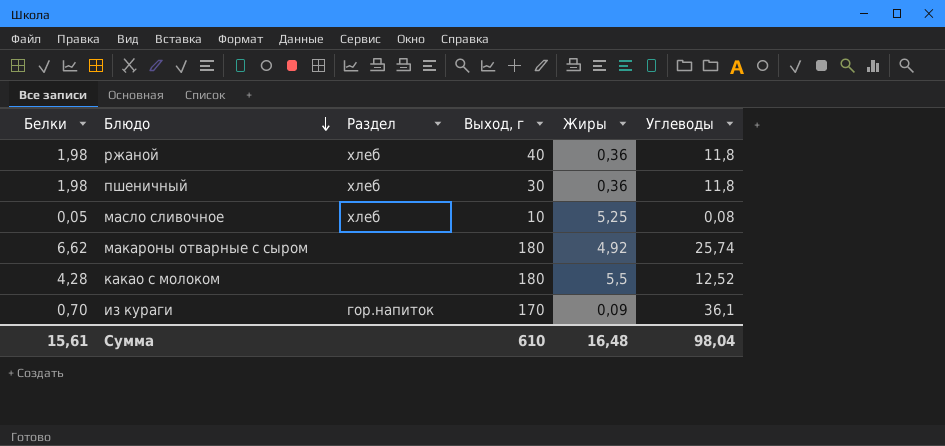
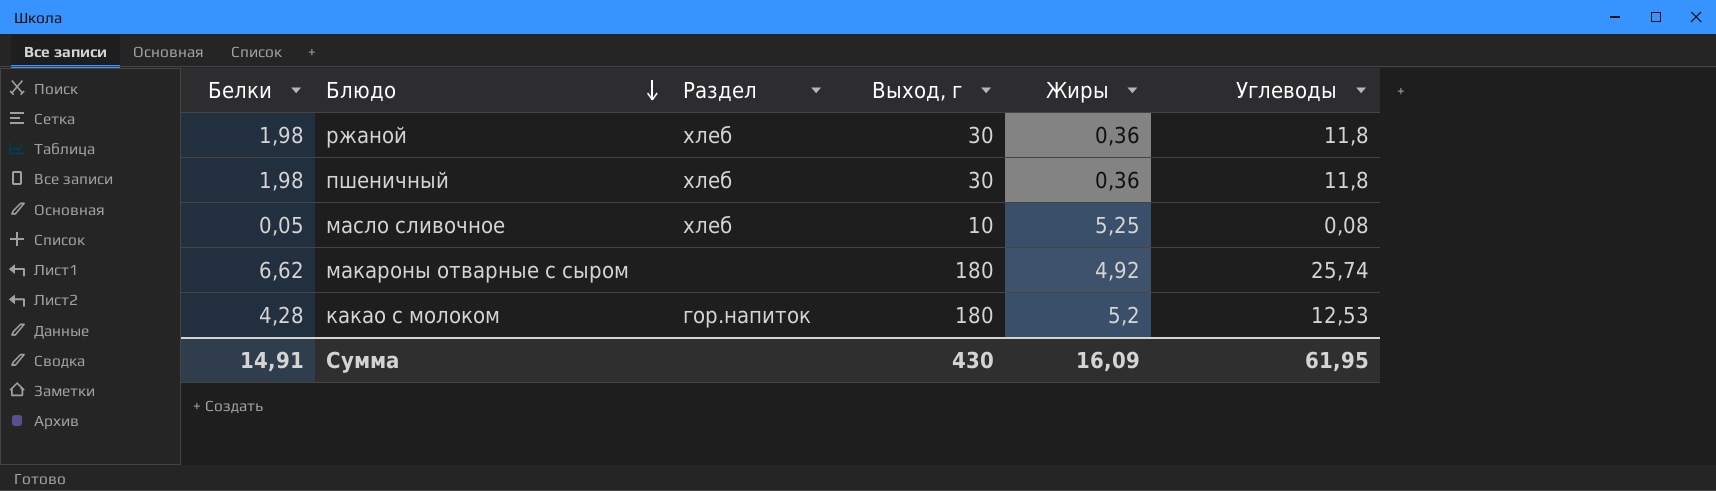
row из кураги: 0,70 | гор.напиток | 170 | 0,09 | 36,1 -> none
ржаной | Выход, г: 40 -> 30
какао с молоком | Раздел: none -> гор.напиток
какао с молоком | Жиры: 5,5 -> 5,2
какао с молоком | Углеводы: 12,52 -> 12,53
Сумма | Белки: 15,61 -> 14,91
Сумма | Выход, г: 610 -> 430
Сумма | Жиры: 16,48 -> 16,09
Сумма | Углеводы: 98,04 -> 61,95

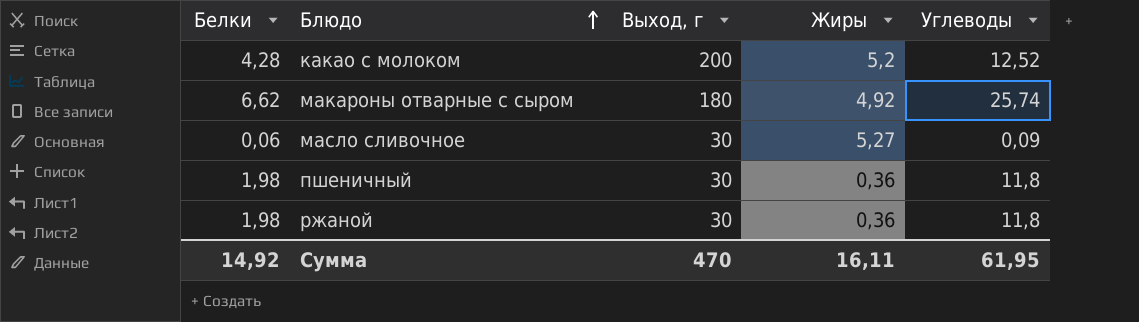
row order: Блюдо descending -> Блюдо ascending
column Раздел | position: 3 -> none
какао с молоком | Выход, г: 180 -> 200
какао с молоком | Углеводы: 12,53 -> 12,52
масло сливочное | Белки: 0,05 -> 0,06
масло сливочное | Выход, г: 10 -> 30
масло сливочное | Жиры: 5,25 -> 5,27
масло сливочное | Углеводы: 0,08 -> 0,09
Сумма | Белки: 14,91 -> 14,92
Сумма | Выход, г: 430 -> 470
Сумма | Жиры: 16,09 -> 16,11

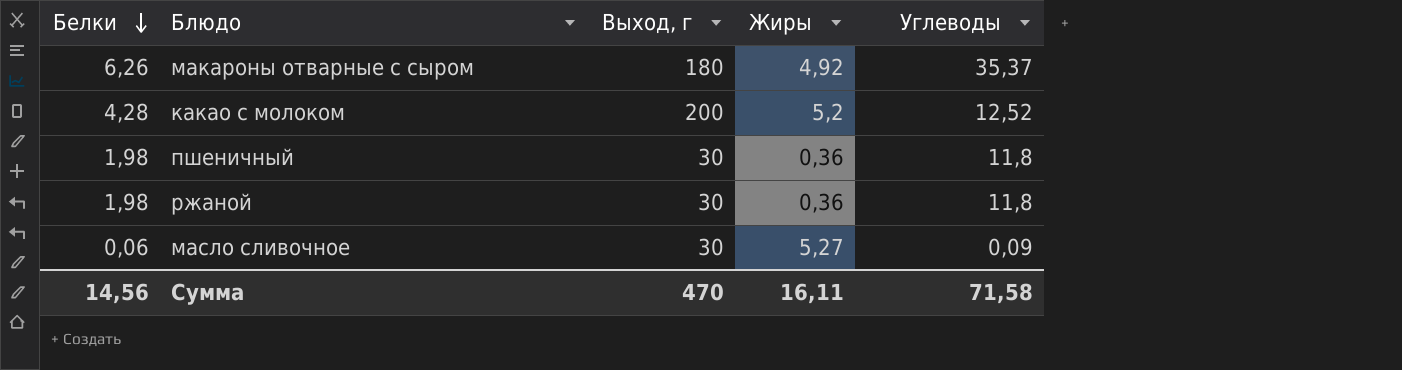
row order: Блюдо ascending -> Белки descending
макароны отварные с сыром | Белки: 6,62 -> 6,26
макароны отварные с сыром | Углеводы: 25,74 -> 35,37
Сумма | Белки: 14,92 -> 14,56
Сумма | Углеводы: 61,95 -> 71,58

